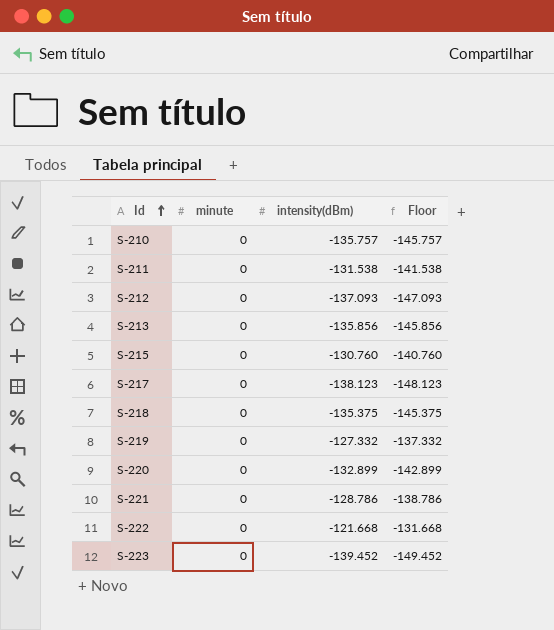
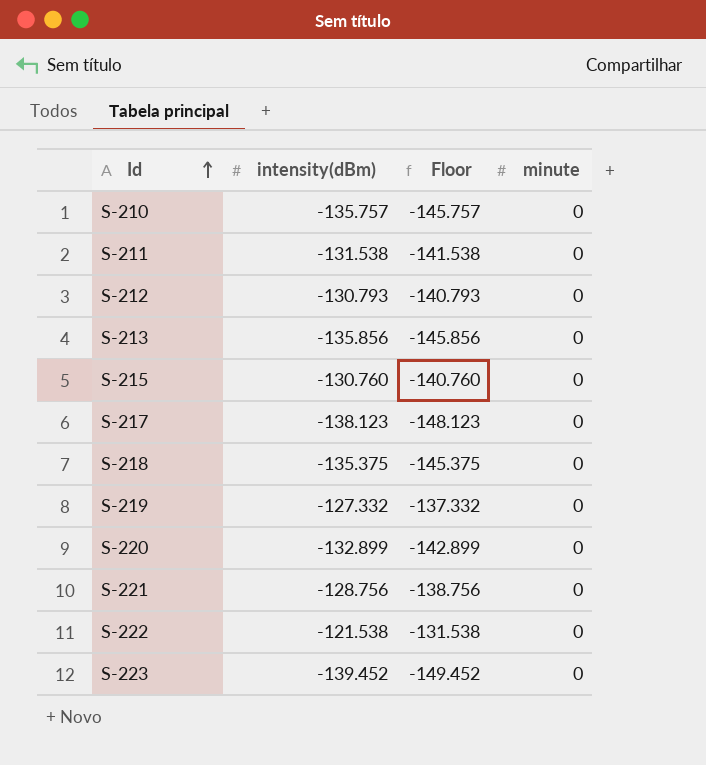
column minute | position: 2 -> 4
S-212 | intensity(dBm): -137.093 -> -130.793
S-212 | Floor: -147.093 -> -140.793
S-221 | intensity(dBm): -128.786 -> -128.756
S-221 | Floor: -138.786 -> -138.756
S-222 | intensity(dBm): -121.668 -> -121.538
S-222 | Floor: -131.668 -> -131.538

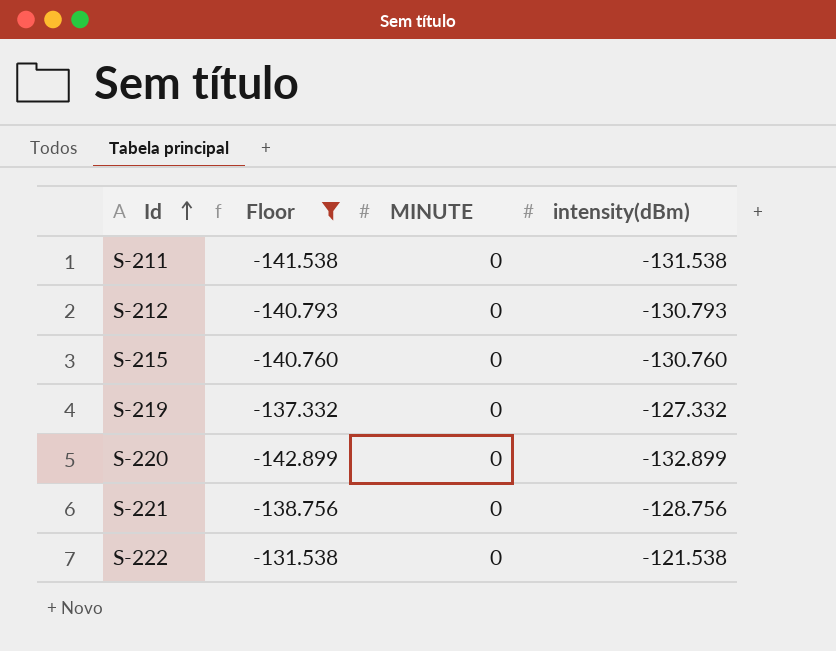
filter: none -> Floor >= -142.899
column name: minute -> MINUTE
column intensity(dBm) | position: 2 -> 4

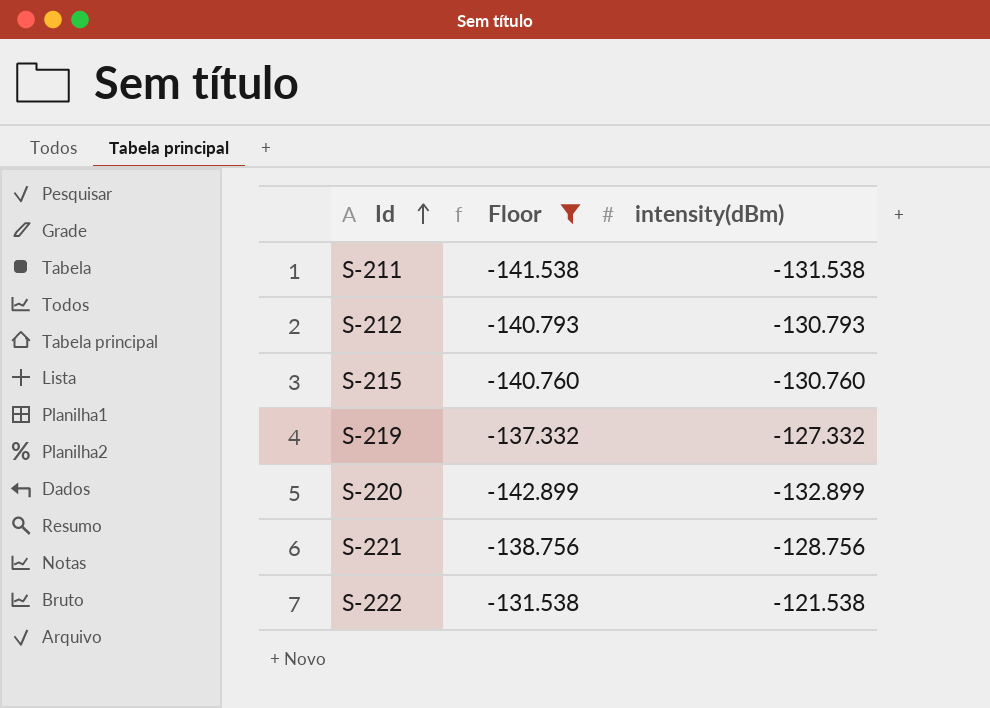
column MINUTE | position: 3 -> none

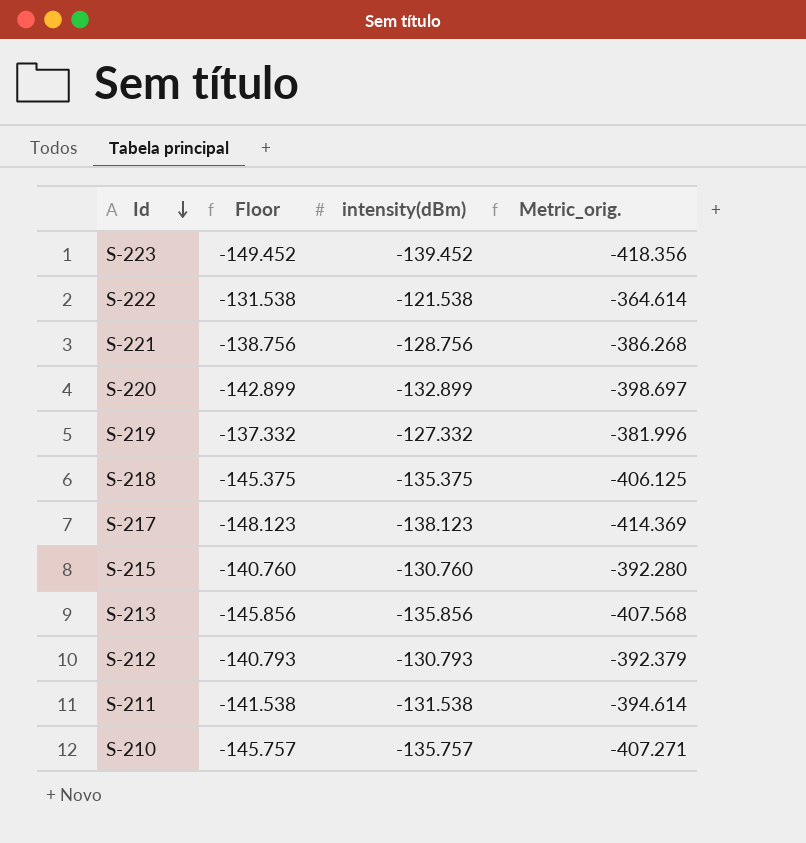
filter: Floor >= -142.899 -> none
row order: Id ascending -> Id descending
column Metric_orig. | formula: none -> [intensity(dBm)] * 3

